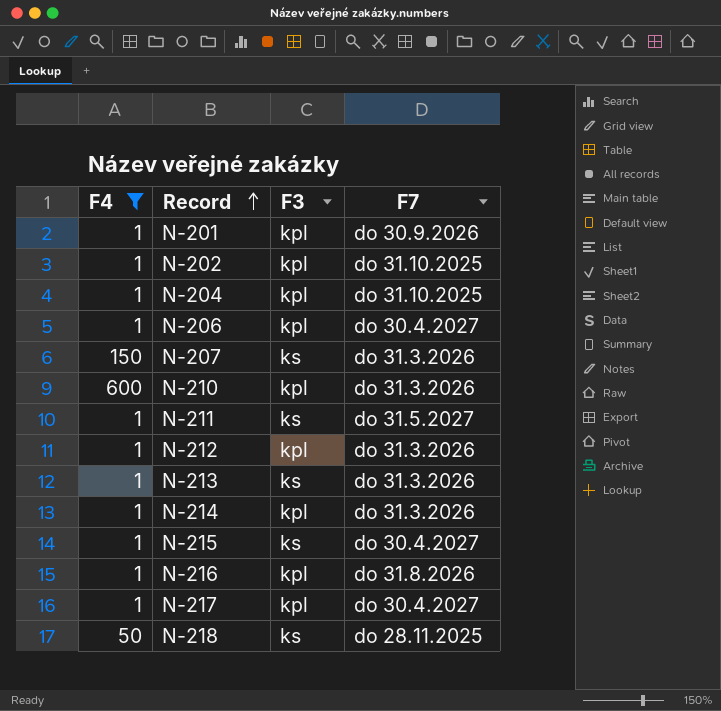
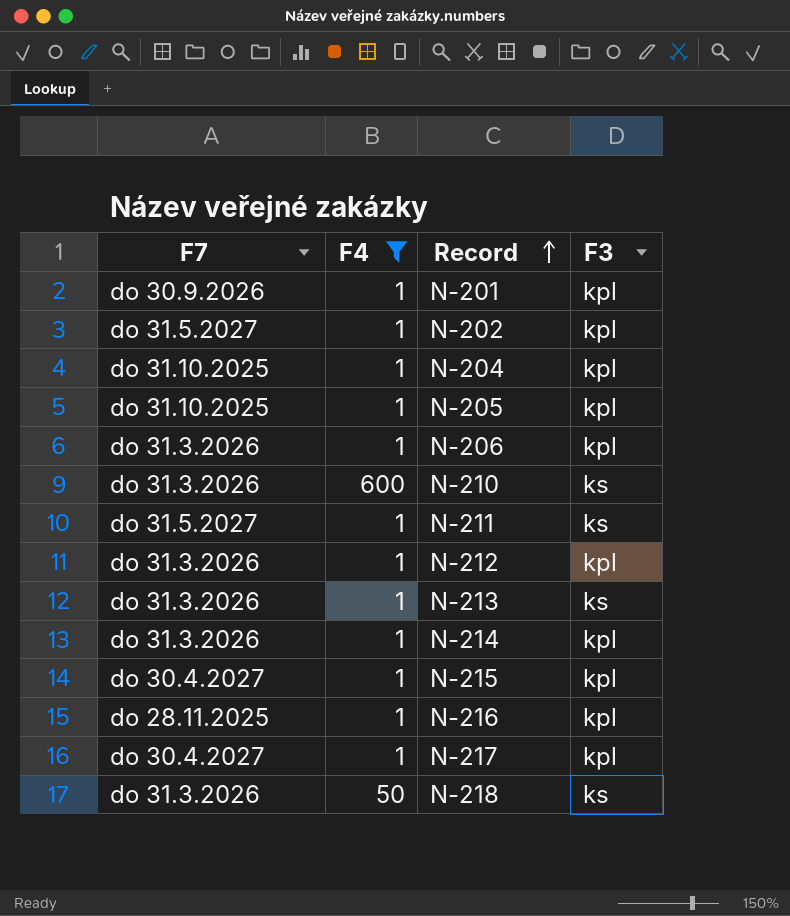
column F7 | position: 4 -> 1
row N-207: 150 | ks | do 31.3.2026 -> none
N-202 | F7: do 31.10.2025 -> do 31.5.2027
row N-205: none -> do 31.10.2025 | 1 | kpl
N-206 | F7: do 30.4.2027 -> do 31.3.2026
N-210 | F3: kpl -> ks
N-215 | F3: ks -> kpl
N-216 | F7: do 31.8.2026 -> do 28.11.2025
N-218 | F7: do 28.11.2025 -> do 31.3.2026

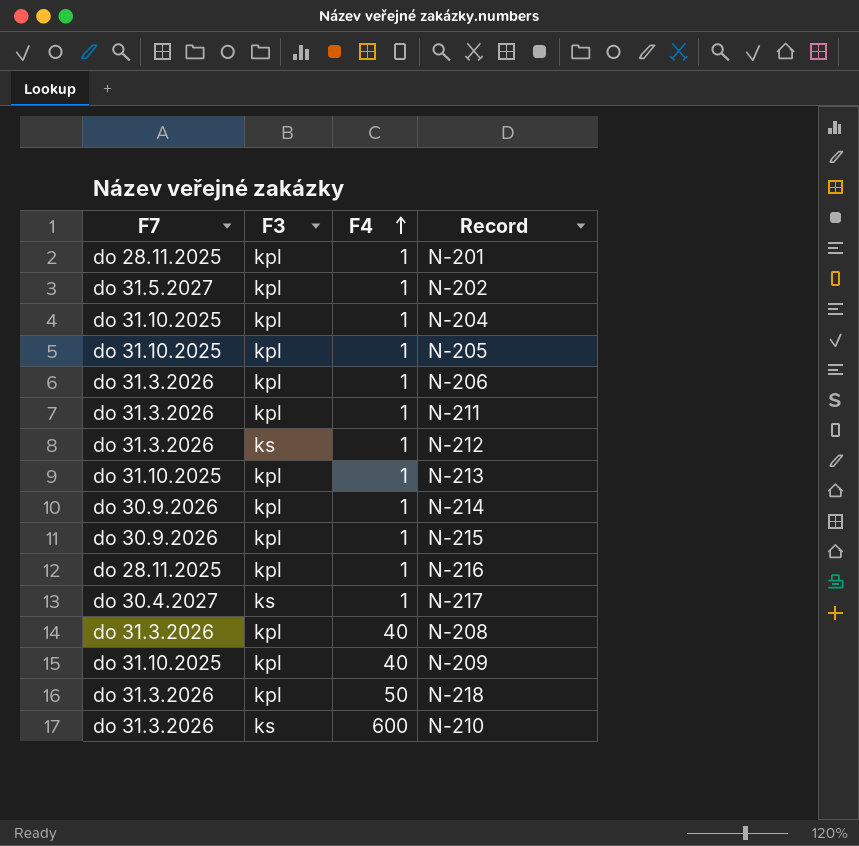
filter: F4 != 40 -> none
row order: Record ascending -> F4 ascending
column F3 | position: 4 -> 2
N-201 | F7: do 30.9.2026 -> do 28.11.2025
N-211 | F7: do 31.5.2027 -> do 31.3.2026
N-211 | F3: ks -> kpl
N-212 | F3: kpl -> ks
N-213 | F7: do 31.3.2026 -> do 31.10.2025
N-213 | F3: ks -> kpl
N-214 | F7: do 31.3.2026 -> do 30.9.2026
N-215 | F7: do 30.4.2027 -> do 30.9.2026
N-217 | F3: kpl -> ks
N-218 | F3: ks -> kpl

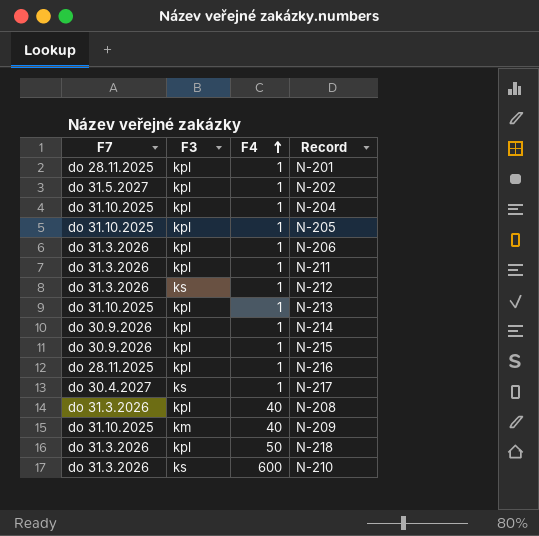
N-209 | F3: kpl -> km

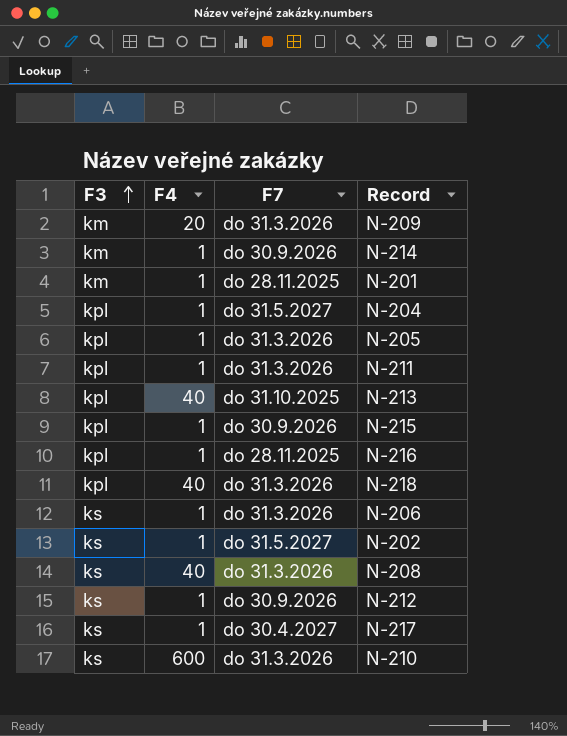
row order: F4 ascending -> F3 ascending
column F7 | position: 1 -> 3
N-209 | F4: 40 -> 20
N-209 | F7: do 31.10.2025 -> do 31.3.2026
N-214 | F3: kpl -> km
N-201 | F3: kpl -> km
N-204 | F7: do 31.10.2025 -> do 31.5.2027
N-205 | F7: do 31.10.2025 -> do 31.3.2026
N-213 | F4: 1 -> 40
N-218 | F4: 50 -> 40
N-206 | F3: kpl -> ks
N-202 | F3: kpl -> ks
N-208 | F3: kpl -> ks
N-212 | F7: do 31.3.2026 -> do 30.9.2026

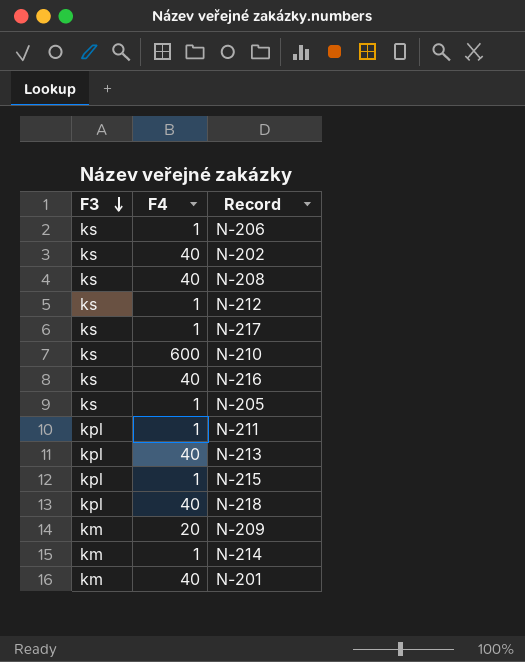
row order: F3 ascending -> F3 descending
column F7 | position: 3 -> none
row N-204: kpl | 1 | do 31.5.2027 -> none
N-202 | F4: 1 -> 40
N-216 | F3: kpl -> ks
N-216 | F4: 1 -> 40
N-205 | F3: kpl -> ks
N-201 | F4: 1 -> 40

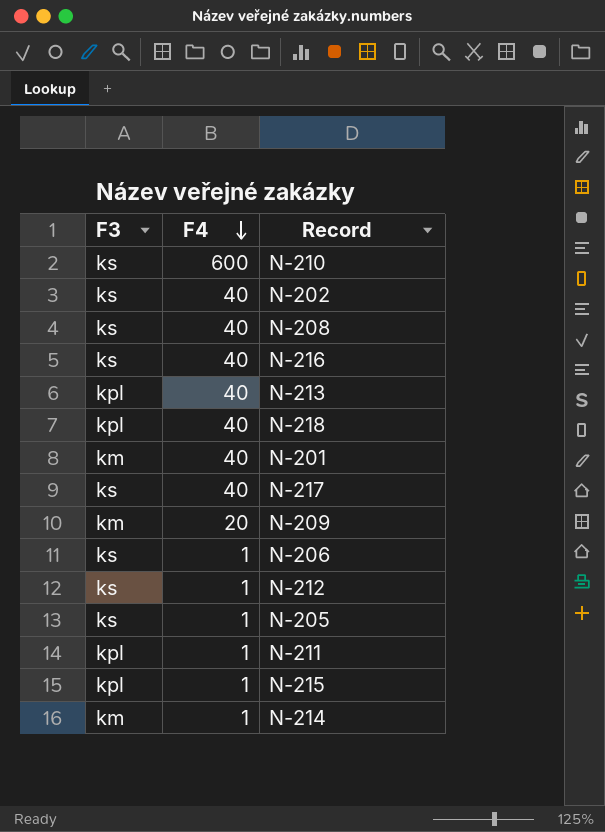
row order: F3 descending -> F4 descending
N-217 | F4: 1 -> 40

